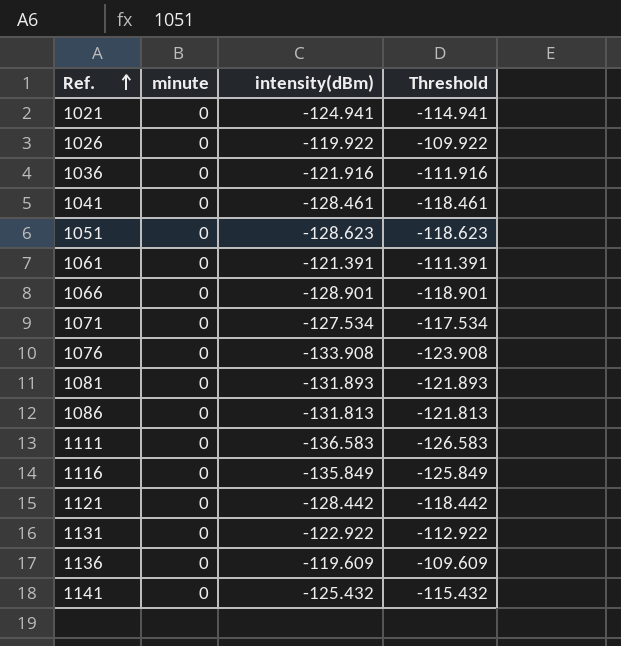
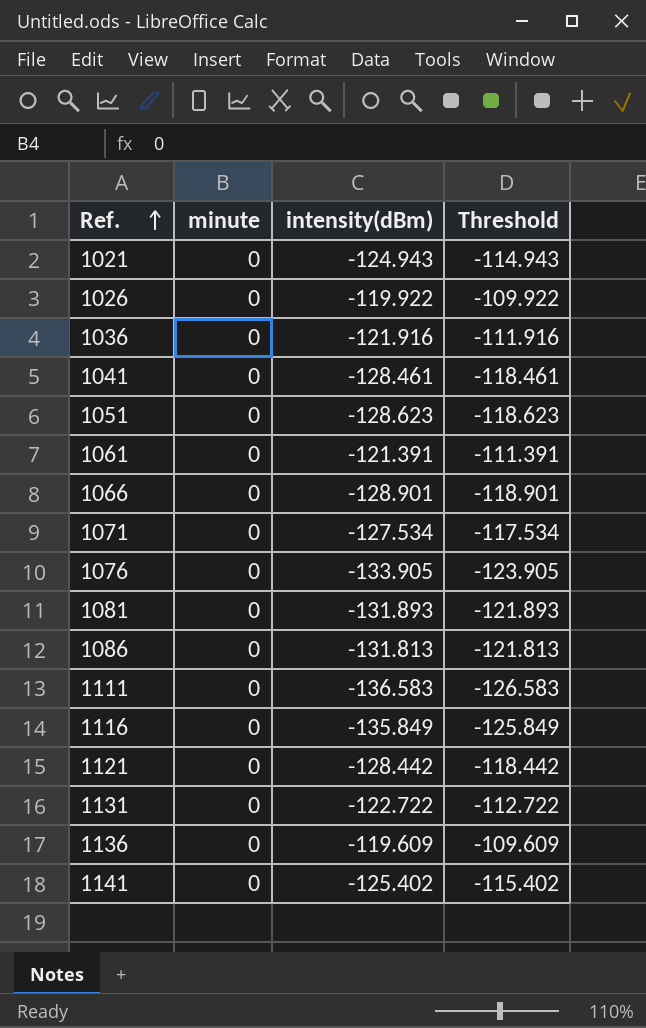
1021 | intensity(dBm): -124.941 -> -124.943
1021 | Threshold: -114.941 -> -114.943
1076 | intensity(dBm): -133.908 -> -133.905
1076 | Threshold: -123.908 -> -123.905
1131 | intensity(dBm): -122.922 -> -122.722
1131 | Threshold: -112.922 -> -112.722
1141 | intensity(dBm): -125.432 -> -125.402
1141 | Threshold: -115.432 -> -115.402

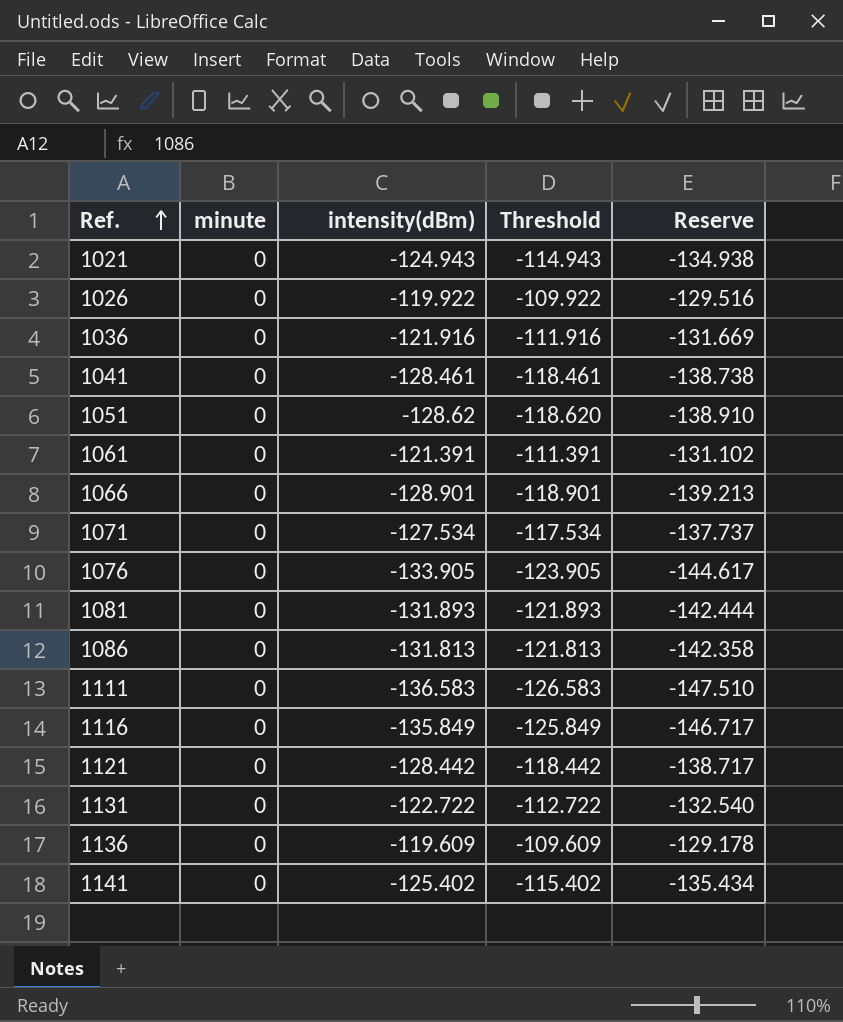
column Reserve | formula: none -> [intensity(dBm)] * 1.08
1051 | intensity(dBm): -128.623 -> -128.62
1051 | Threshold: -118.623 -> -118.620

